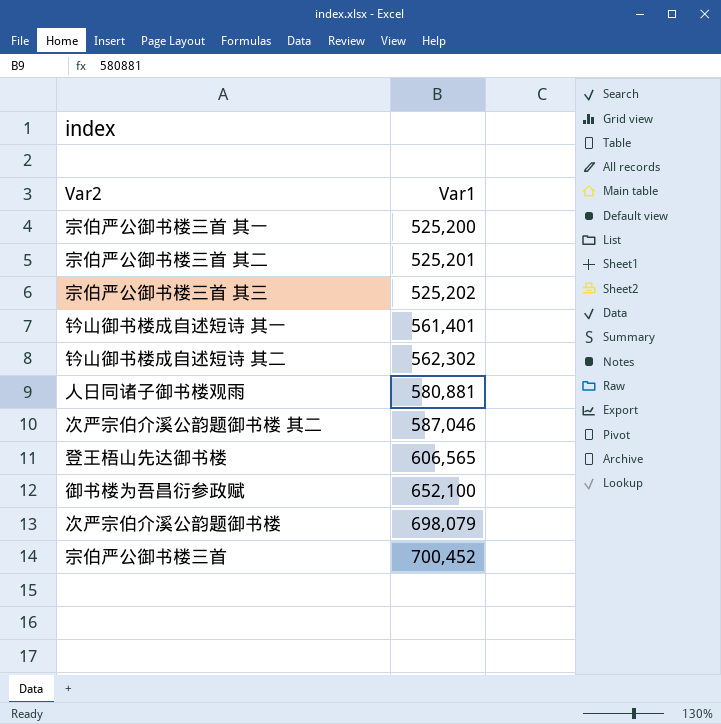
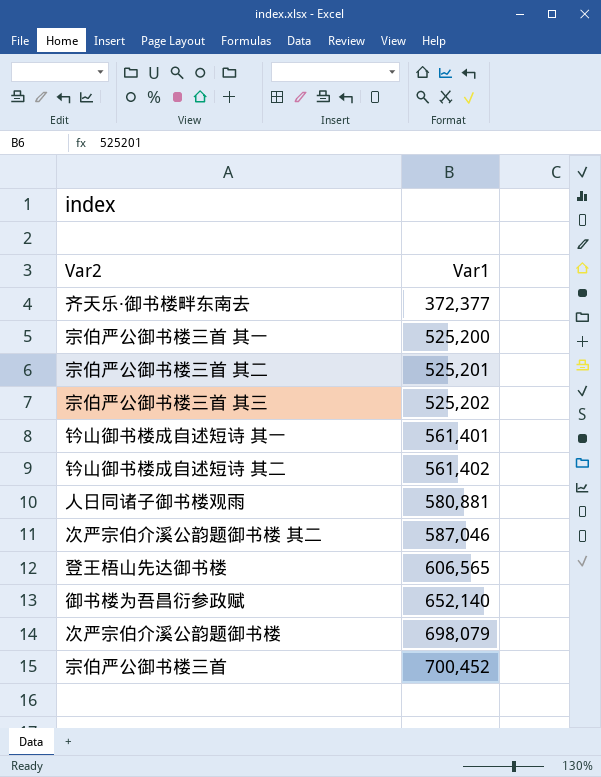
row 齐天乐·御书楼畔东南去: none -> 372,377
钤山御书楼成自述短诗 其二 | Var1: 562,302 -> 561,402
御书楼为吾昌衍参政赋 | Var1: 652,100 -> 652,140

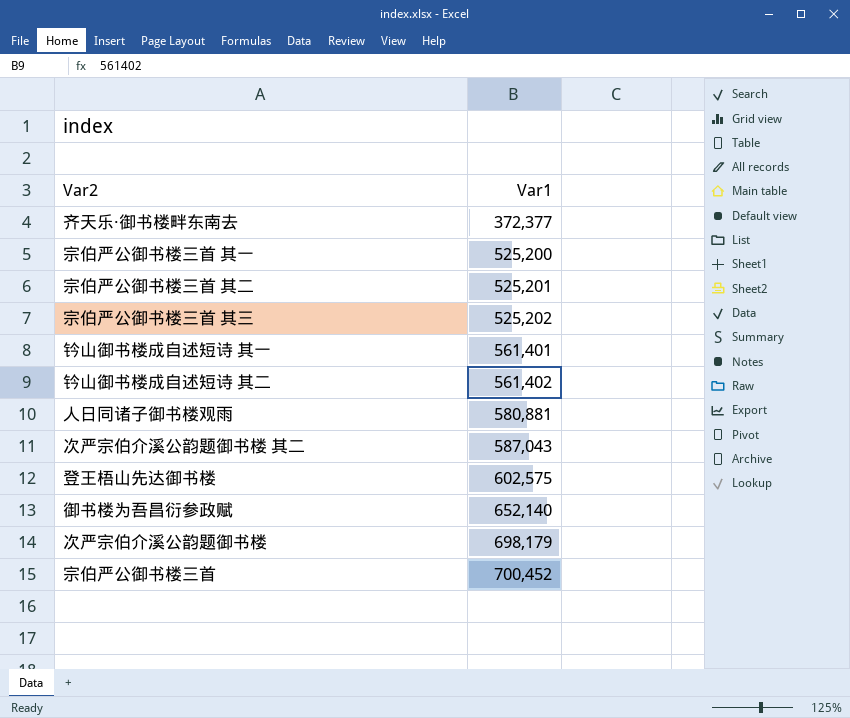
次严宗伯介溪公韵题御书楼 其二 | Var1: 587,046 -> 587,043
登王梧山先达御书楼 | Var1: 606,565 -> 602,575
次严宗伯介溪公韵题御书楼 | Var1: 698,079 -> 698,179

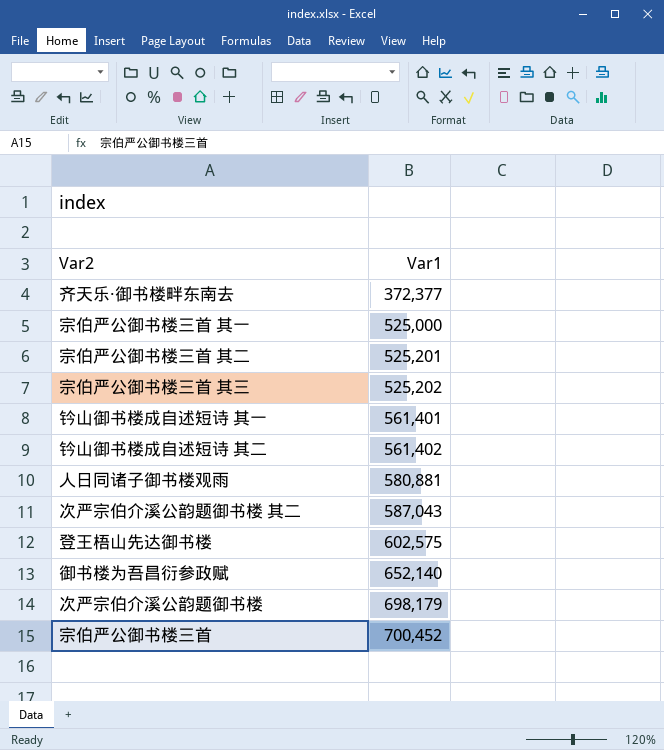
宗伯严公御书楼三首 其一 | Var1: 525,200 -> 525,000

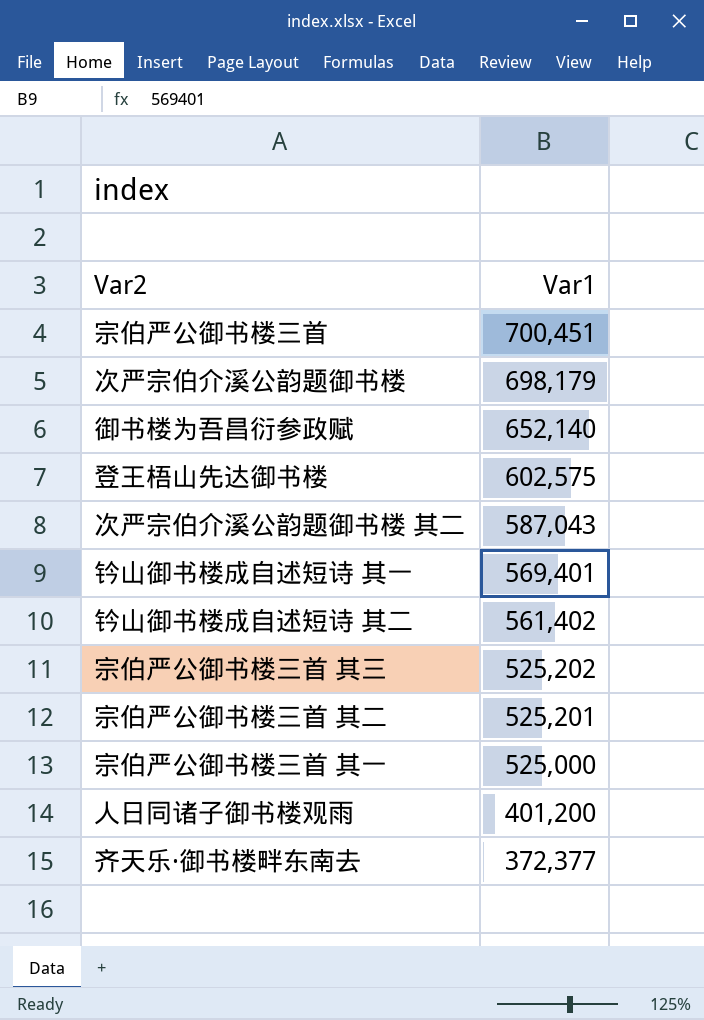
row order: Var1 ascending -> Var1 descending
宗伯严公御书楼三首 | Var1: 700,452 -> 700,451
钤山御书楼成自述短诗 其一 | Var1: 561,401 -> 569,401
人日同诸子御书楼观雨 | Var1: 580,881 -> 401,200

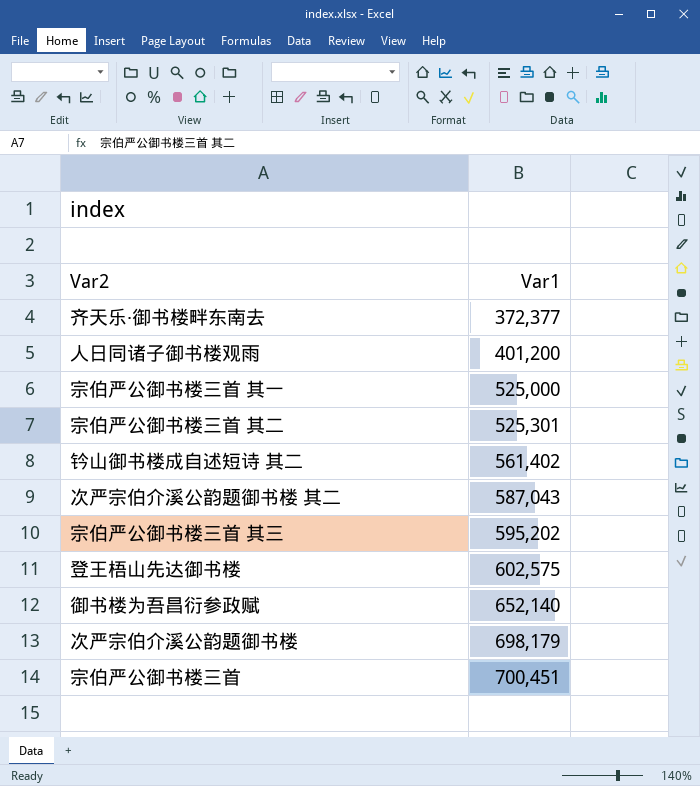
row order: Var1 descending -> Var1 ascending
row 钤山御书楼成自述短诗 其一: 569,401 -> none
宗伯严公御书楼三首 其二 | Var1: 525,201 -> 525,301
宗伯严公御书楼三首 其三 | Var1: 525,202 -> 595,202

